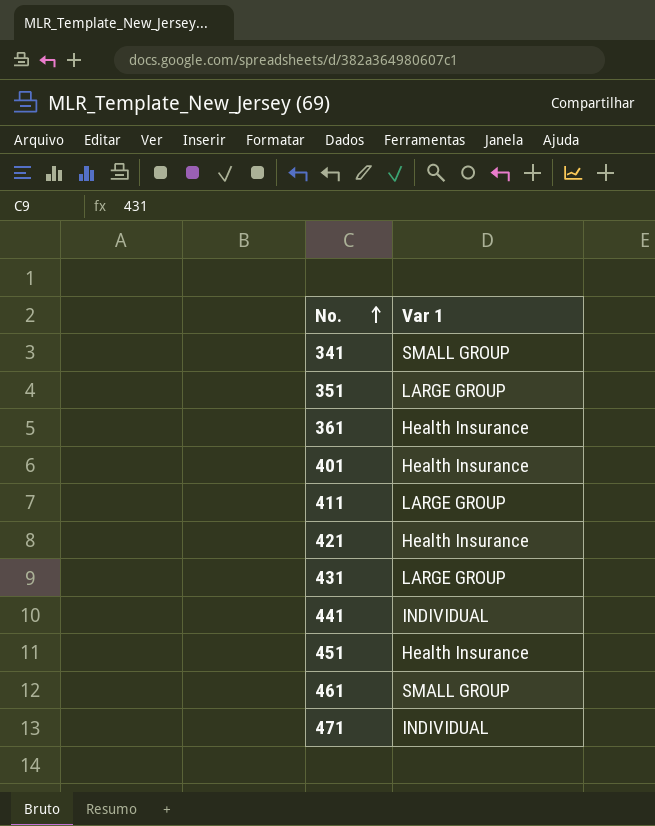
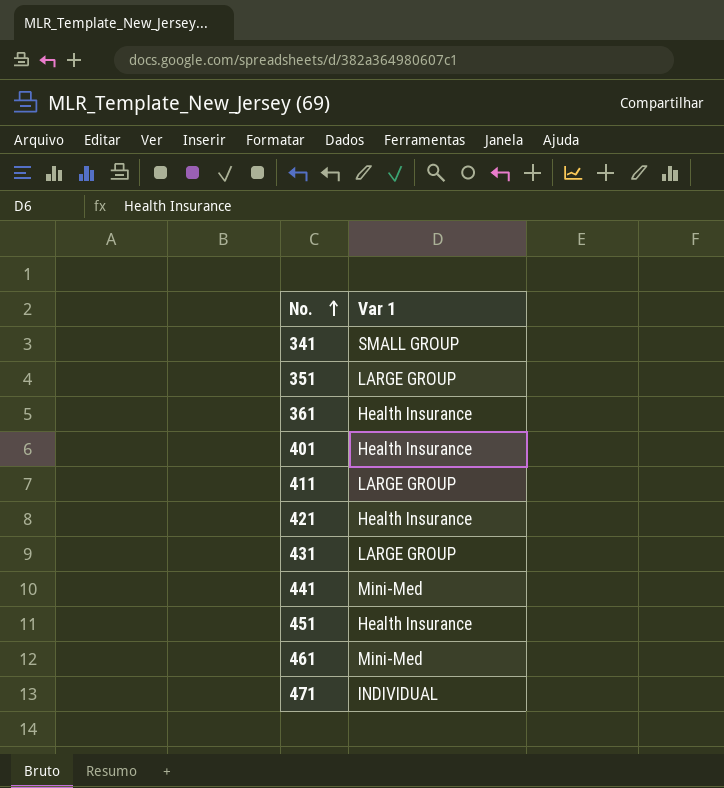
441 | Var 1: INDIVIDUAL -> Mini-Med
461 | Var 1: SMALL GROUP -> Mini-Med

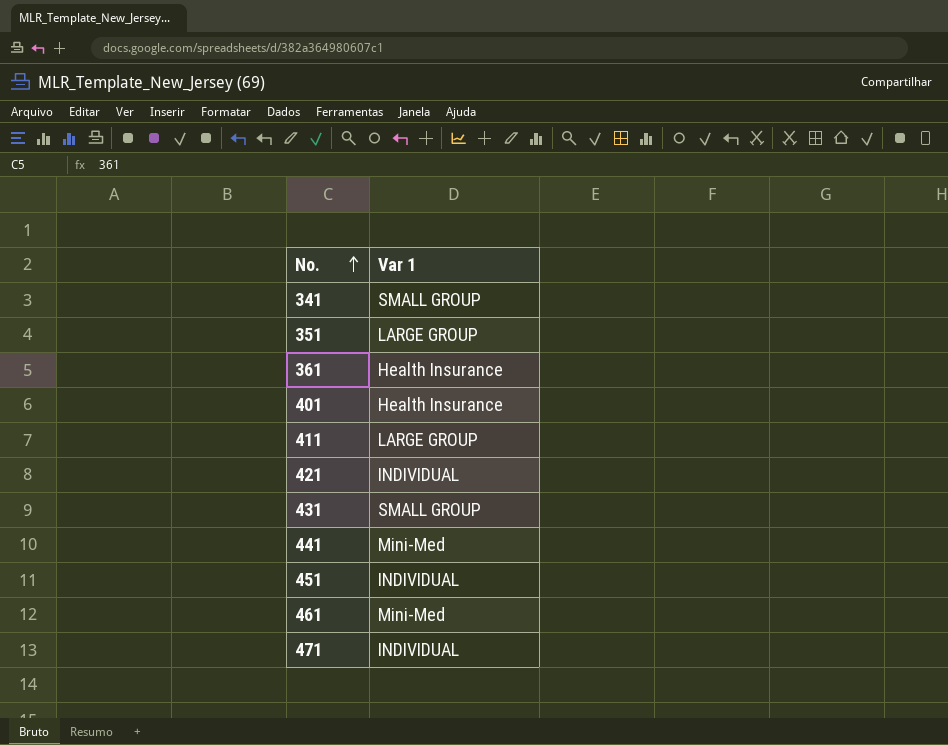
421 | Var 1: Health Insurance -> INDIVIDUAL
431 | Var 1: LARGE GROUP -> SMALL GROUP
451 | Var 1: Health Insurance -> INDIVIDUAL

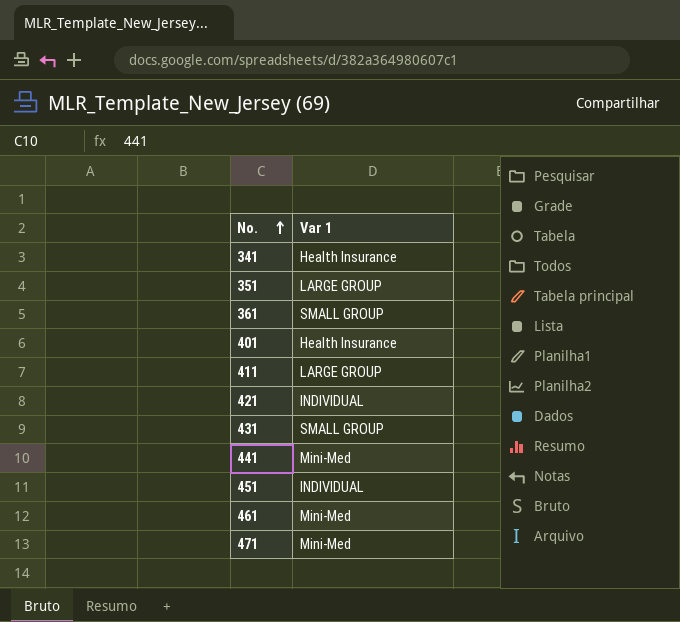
341 | Var 1: SMALL GROUP -> Health Insurance
361 | Var 1: Health Insurance -> SMALL GROUP
471 | Var 1: INDIVIDUAL -> Mini-Med

